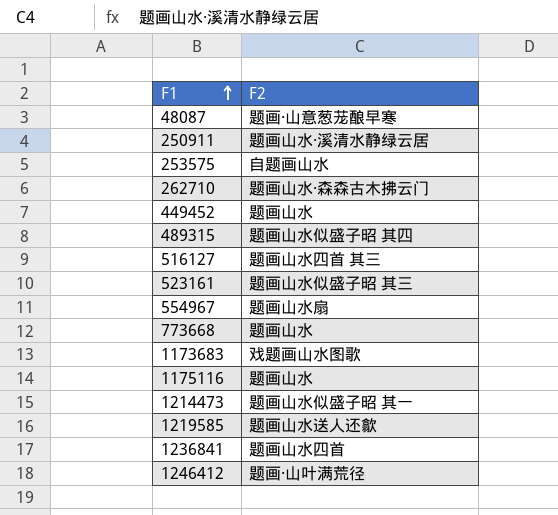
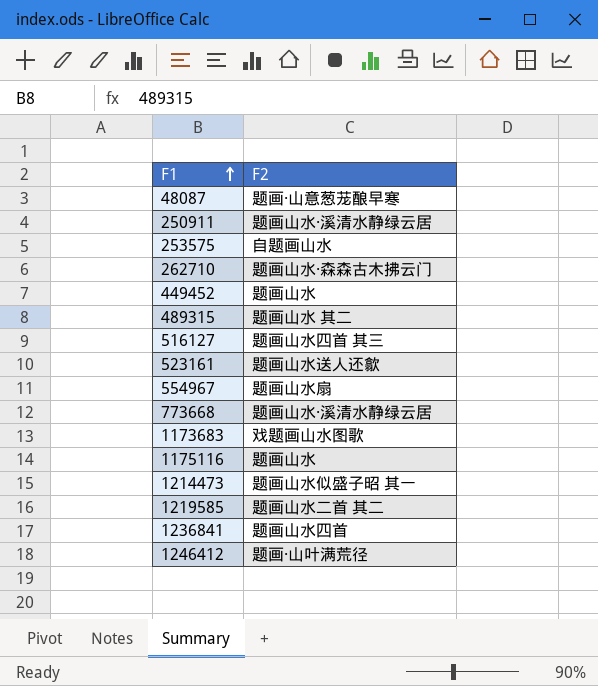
489315 | F2: 题画山水似盛子昭 其四 -> 题画山水 其二
523161 | F2: 题画山水似盛子昭 其三 -> 题画山水送人还歙
773668 | F2: 题画山水 -> 题画山水·溪清水静绿云居
1219585 | F2: 题画山水送人还歙 -> 题画山水二首 其二

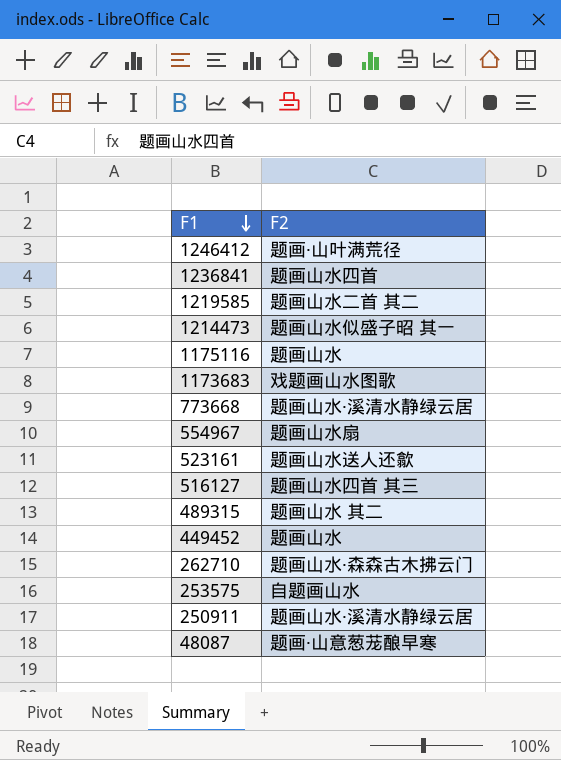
row order: F1 ascending -> F1 descending

